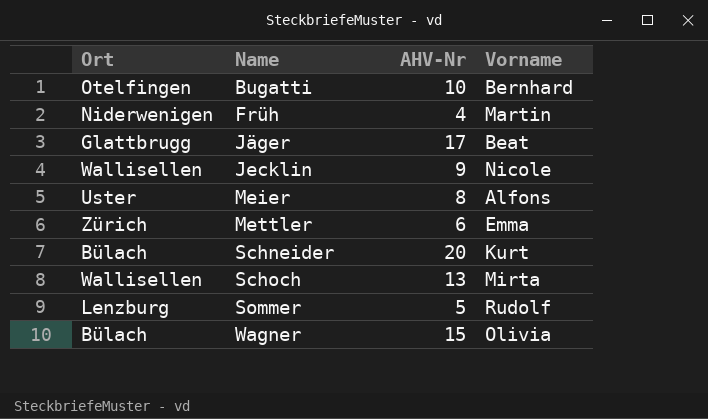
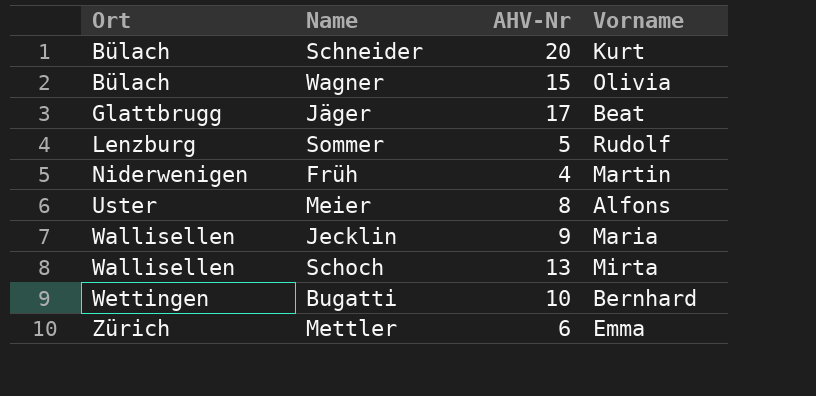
row order: Name ascending -> Ort ascending
Jecklin | Vorname: Nicole -> Maria
Bugatti | Ort: Otelfingen -> Wettingen

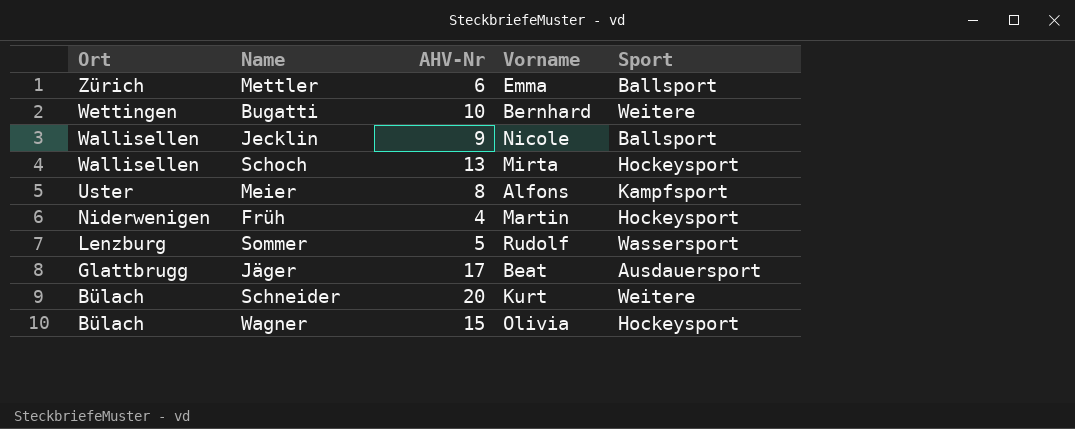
row order: Ort ascending -> Ort descending
column Sport | position: none -> 5
Jecklin | Vorname: Maria -> Nicole

